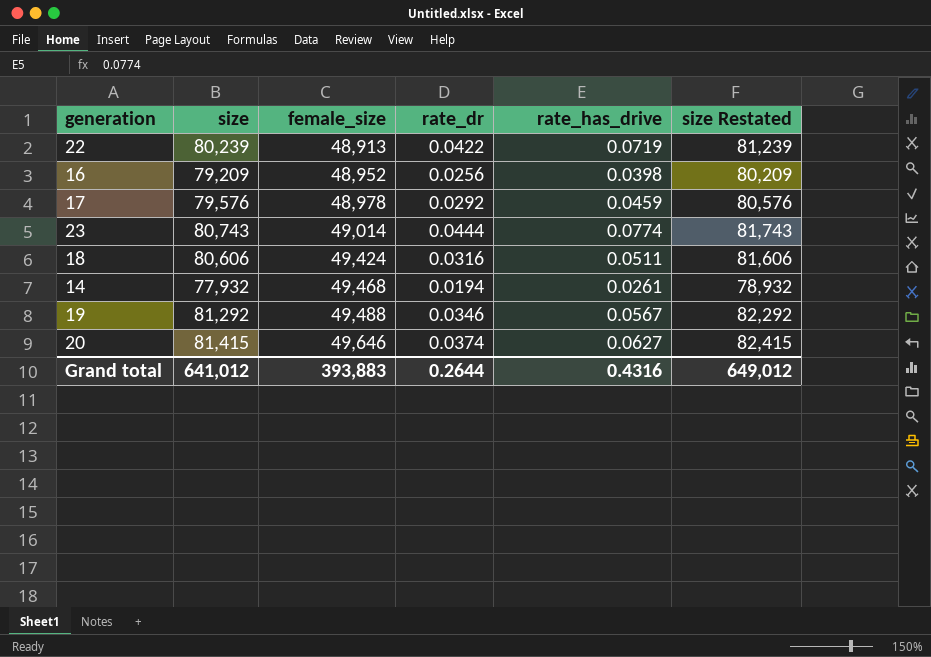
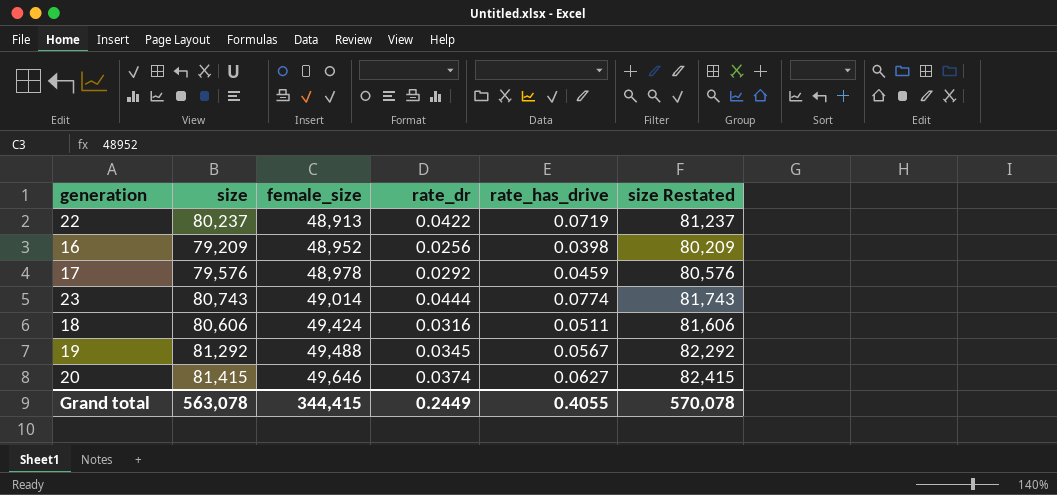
row 14: 77,932 | 49,468 | 0.0194 | 0.0261 | 78,932 -> none
22 | size: 80,239 -> 80,237
22 | size Restated: 81,239 -> 81,237
19 | rate_dr: 0.0346 -> 0.0345
Grand total | size: 641,012 -> 563,078
Grand total | female_size: 393,883 -> 344,415
Grand total | rate_dr: 0.2644 -> 0.2449
Grand total | rate_has_drive: 0.4316 -> 0.4055
Grand total | size Restated: 649,012 -> 570,078

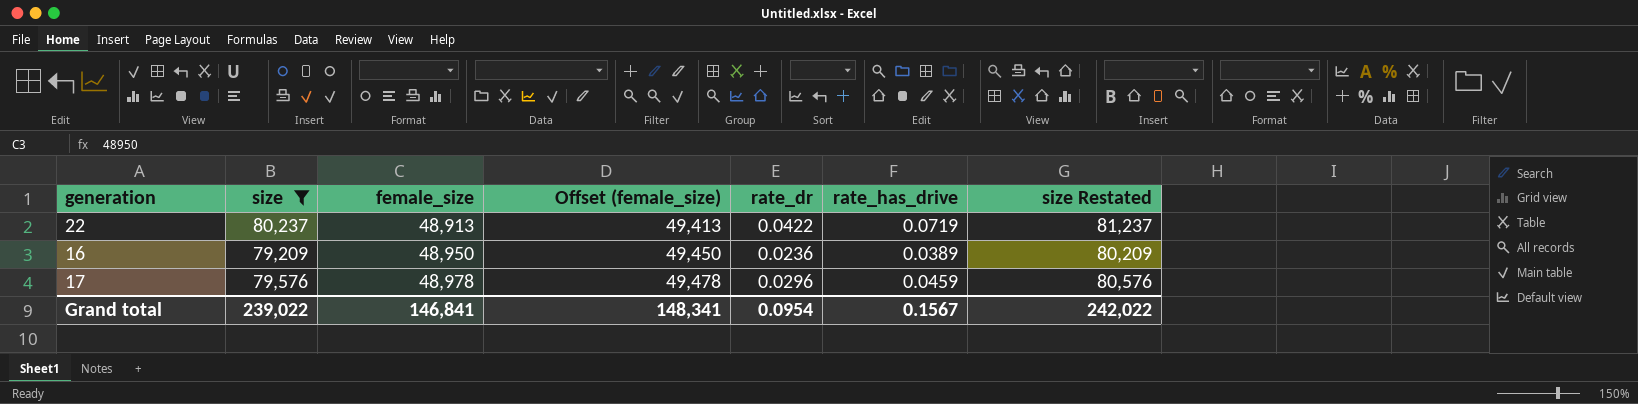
filter: none -> size <= 80,237
column Offset (female_size) | formula: none -> [female_size] + 500
16 | female_size: 48,952 -> 48,950
16 | rate_dr: 0.0256 -> 0.0236
16 | rate_has_drive: 0.0398 -> 0.0389
17 | rate_dr: 0.0292 -> 0.0296
Grand total | size: 563,078 -> 239,022
Grand total | female_size: 344,415 -> 146,841
Grand total | rate_dr: 0.2449 -> 0.0954
Grand total | rate_has_drive: 0.4055 -> 0.1567
Grand total | size Restated: 570,078 -> 242,022

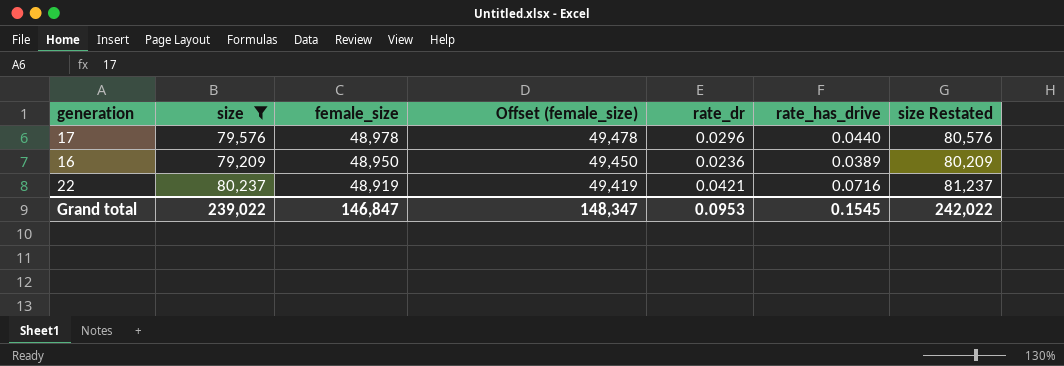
row order: female_size ascending -> female_size descending
17 | rate_has_drive: 0.0459 -> 0.0440
22 | female_size: 48,913 -> 48,919
22 | Offset (female_size): 49,413 -> 49,419
22 | rate_dr: 0.0422 -> 0.0421
22 | rate_has_drive: 0.0719 -> 0.0716
Grand total | female_size: 146,841 -> 146,847
Grand total | Offset (female_size): 148,341 -> 148,347
Grand total | rate_dr: 0.0954 -> 0.0953
Grand total | rate_has_drive: 0.1567 -> 0.1545

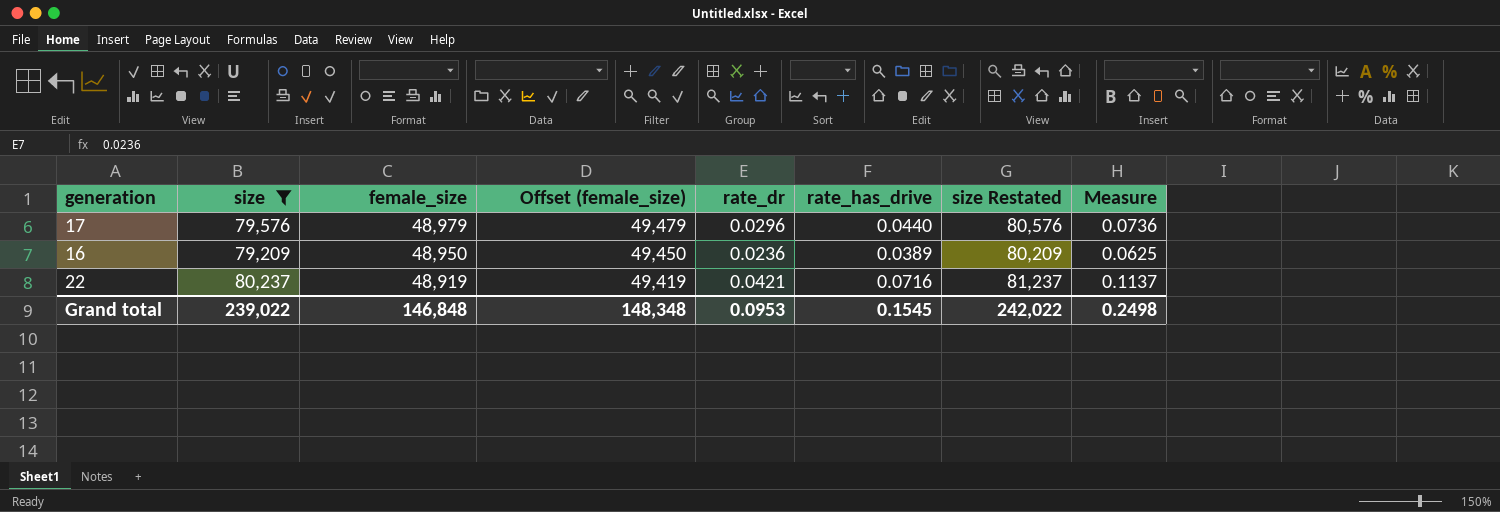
column Measure | formula: none -> [rate_dr] + [rate_has_drive]
17 | female_size: 48,978 -> 48,979
17 | Offset (female_size): 49,478 -> 49,479
Grand total | female_size: 146,847 -> 146,848
Grand total | Offset (female_size): 148,347 -> 148,348

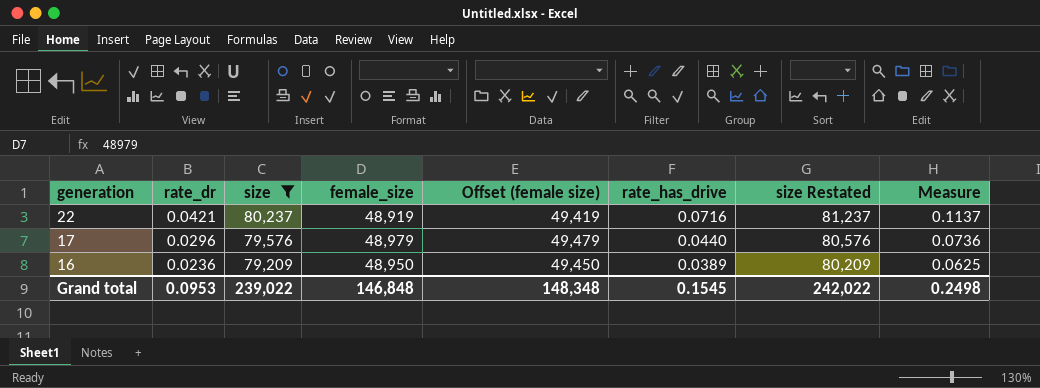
row order: female_size descending -> generation descending
column rate_dr | position: 5 -> 2
column name: Offset (female_size) -> Offset (female size)

